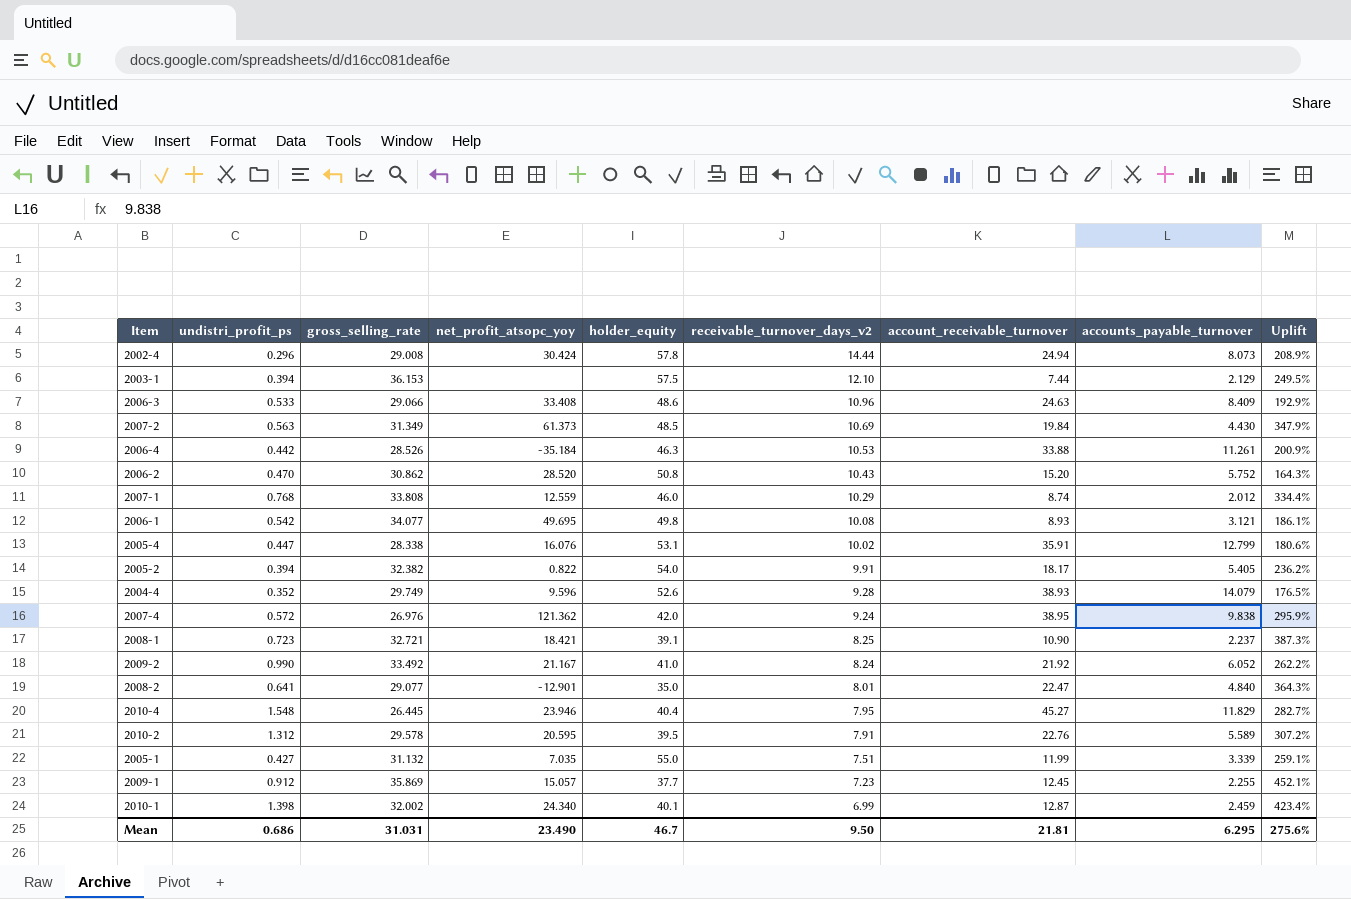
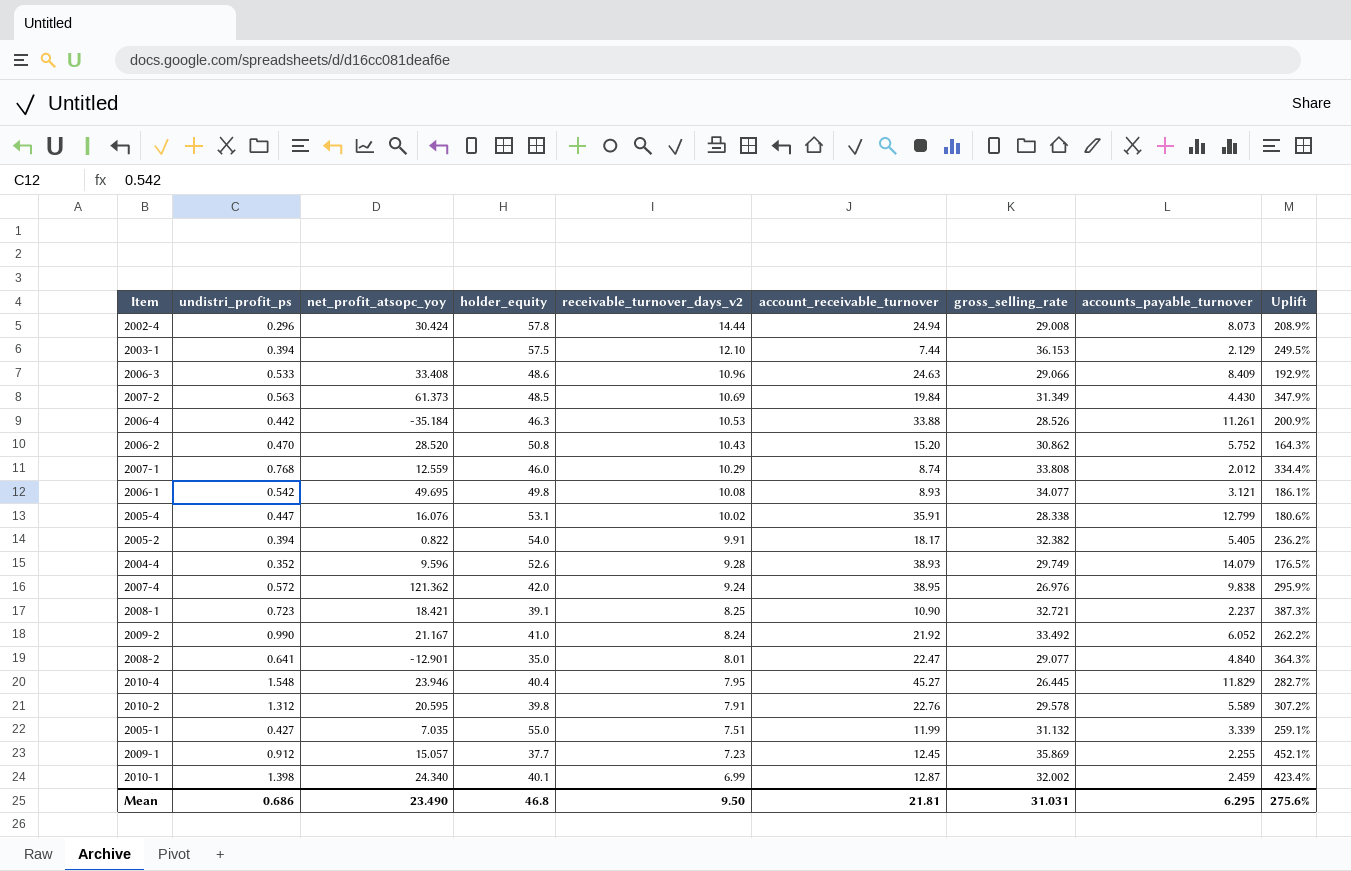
column gross_selling_rate | position: 3 -> 7
2010-2 | holder_equity: 39.5 -> 39.8
Mean | holder_equity: 46.7 -> 46.8

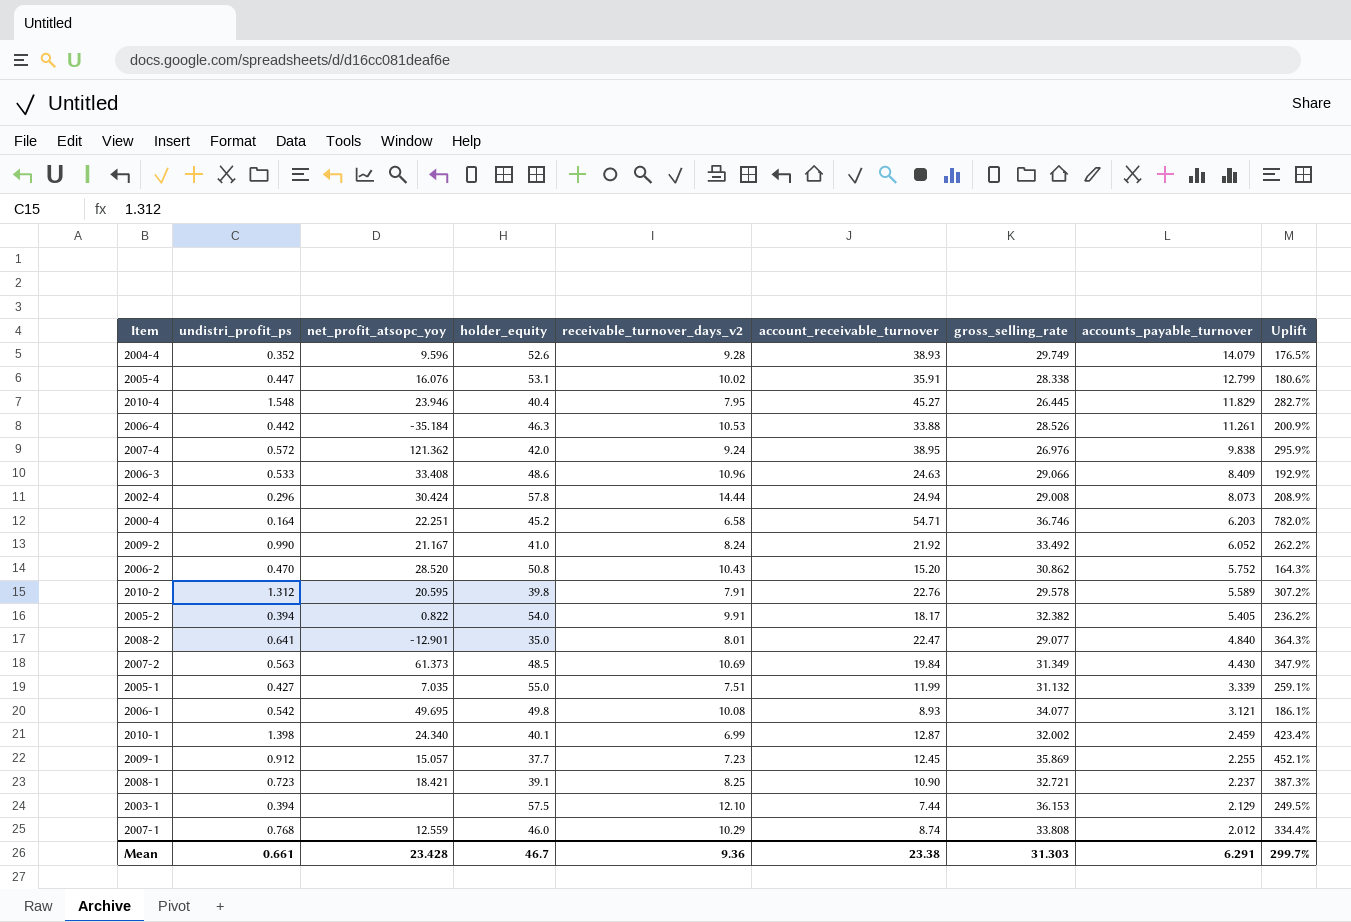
row order: receivable_turnover_days_v2 descending -> accounts_payable_turnover descending
row 2000-4: none -> 0.164 | 22.251 | 45.2 | 6.58 | 54.71 | 36.746 | 6.203 | 782.0%
Mean | undistri_profit_ps: 0.686 -> 0.661
Mean | net_profit_atsopc_yoy: 23.490 -> 23.428
Mean | holder_equity: 46.8 -> 46.7
Mean | receivable_turnover_days_v2: 9.50 -> 9.36
Mean | account_receivable_turnover: 21.81 -> 23.38
Mean | gross_selling_rate: 31.031 -> 31.303
Mean | accounts_payable_turnover: 6.295 -> 6.291
Mean | Uplift: 275.6% -> 299.7%

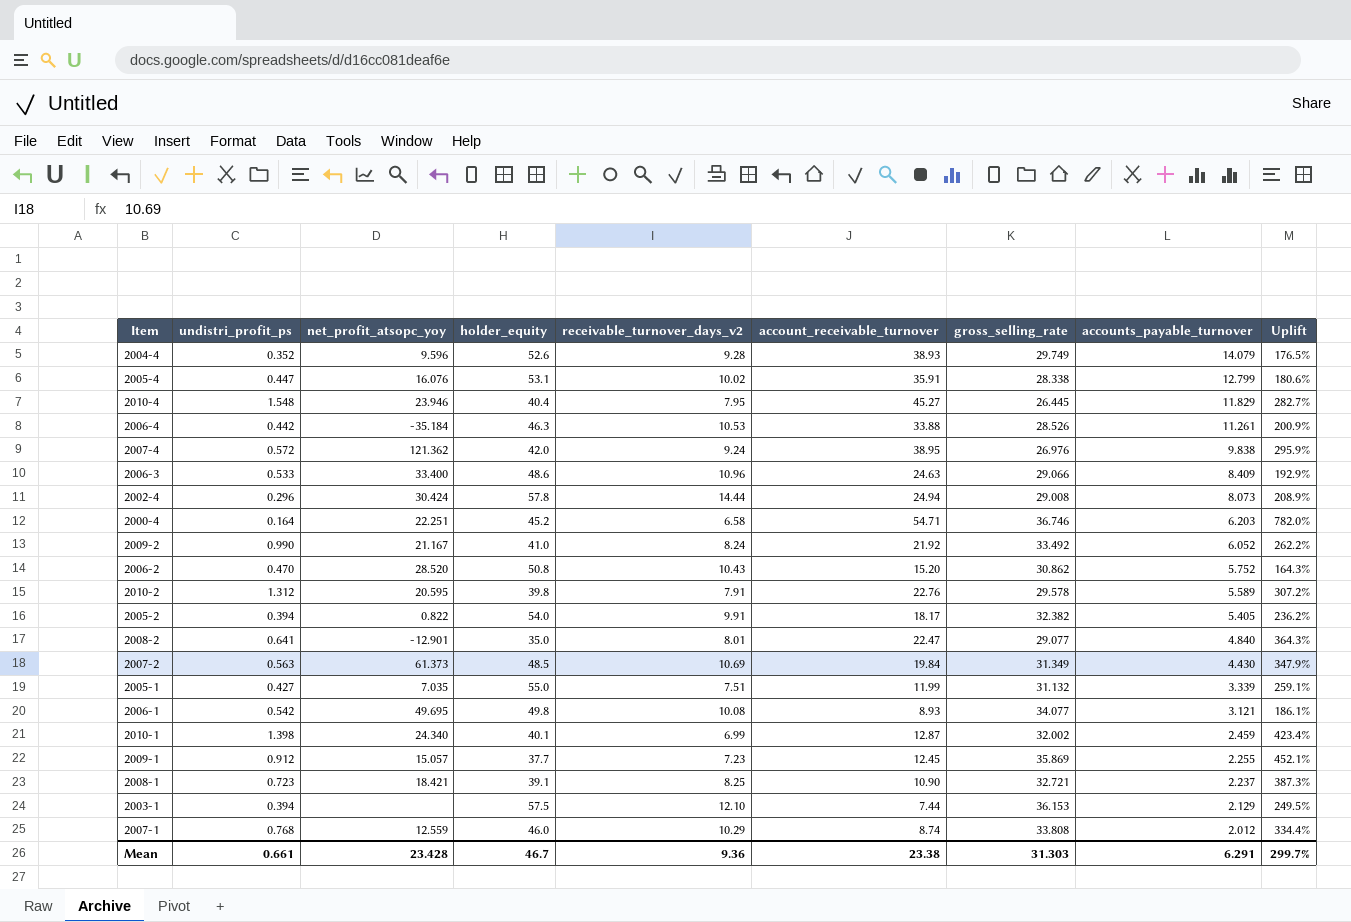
2006-3 | net_profit_atsopc_yoy: 33.408 -> 33.400

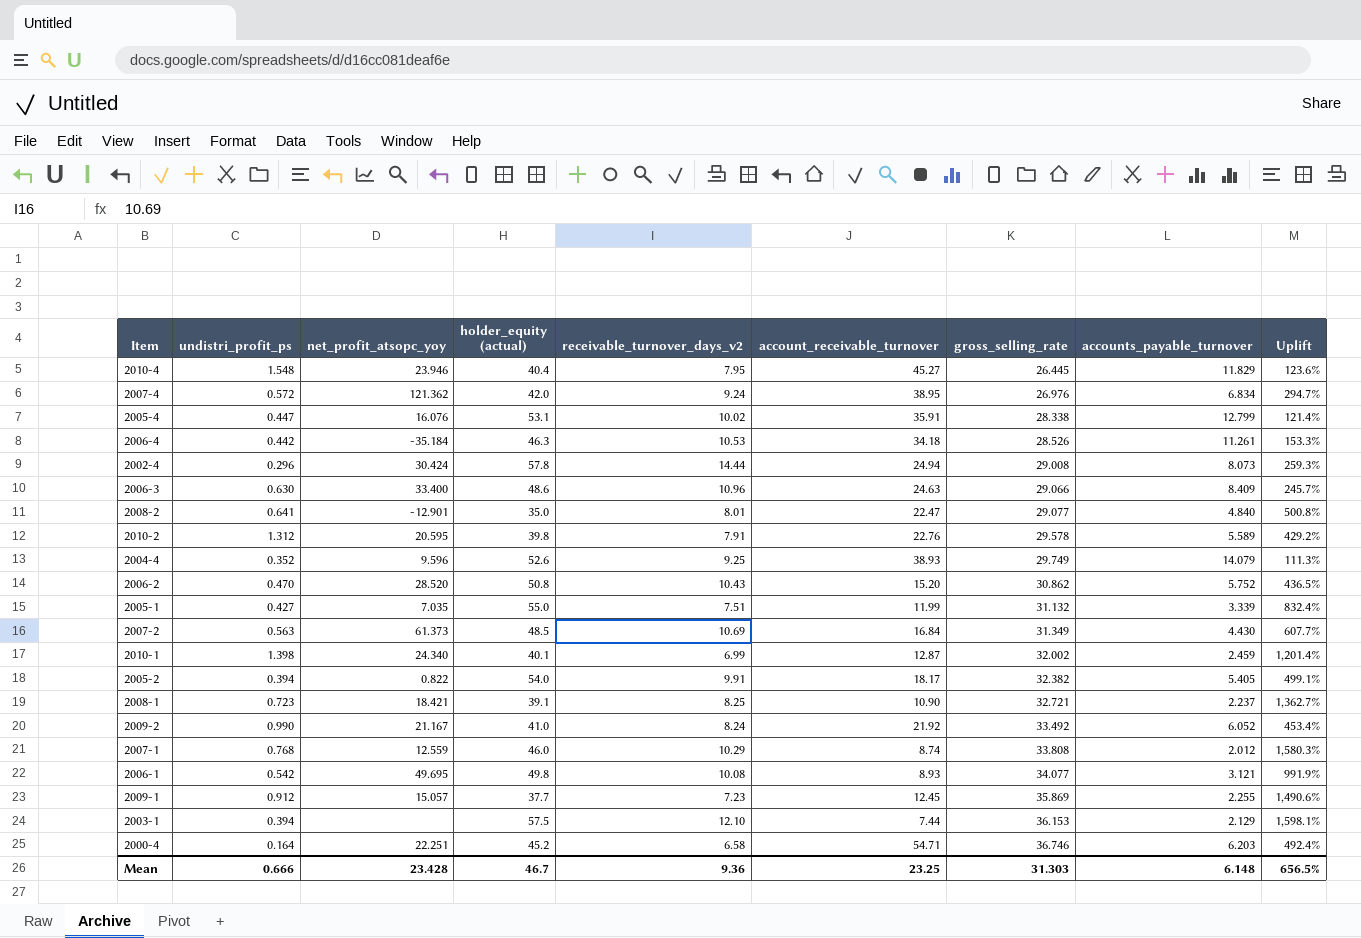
row order: accounts_payable_turnover descending -> gross_selling_rate ascending
column name: holder_equity -> holder_equity (actual)
column Uplift | formula: ([account_receivable_turnover] - [accounts_payable_turnover]) / [accounts_payable_turnover] -> ([gross_selling_rate] - [accounts_payable_turnover]) / [accounts_payable_turnover]
2007-4 | accounts_payable_turnover: 9.838 -> 6.834
2006-4 | account_receivable_turnover: 33.88 -> 34.18
2006-3 | undistri_profit_ps: 0.533 -> 0.630
2004-4 | receivable_turnover_days_v2: 9.28 -> 9.25
2007-2 | account_receivable_turnover: 19.84 -> 16.84
Mean | undistri_profit_ps: 0.661 -> 0.666
Mean | account_receivable_turnover: 23.38 -> 23.25
Mean | accounts_payable_turnover: 6.291 -> 6.148
Mean | Uplift: 299.7% -> 656.5%

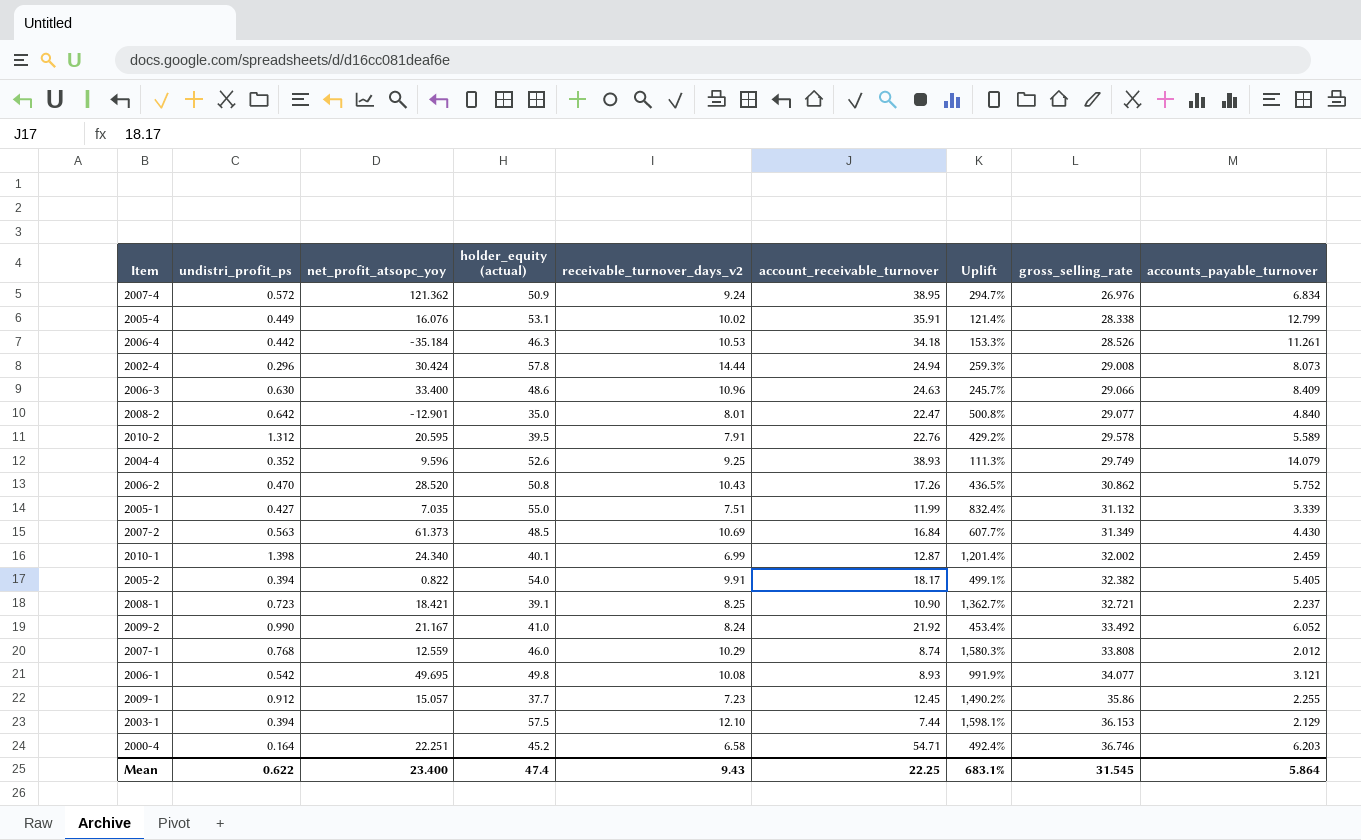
column Uplift | position: 9 -> 7
row 2010-4: 1.548 | 23.946 | 40.4 | 7.95 | 45.27 | 26.445 | 11.829 | 123.6% -> none
2007-4 | holder_equity (actual): 42.0 -> 50.9
2005-4 | undistri_profit_ps: 0.447 -> 0.449
2008-2 | undistri_profit_ps: 0.641 -> 0.642
2010-2 | holder_equity (actual): 39.8 -> 39.5
2006-2 | account_receivable_turnover: 15.20 -> 17.26
2009-1 | Uplift: 1,490.6% -> 1,490.2%
2009-1 | gross_selling_rate: 35.869 -> 35.86
Mean | undistri_profit_ps: 0.666 -> 0.622
Mean | net_profit_atsopc_yoy: 23.428 -> 23.400
Mean | holder_equity (actual): 46.7 -> 47.4
Mean | receivable_turnover_days_v2: 9.36 -> 9.43
Mean | account_receivable_turnover: 23.25 -> 22.25
Mean | Uplift: 656.5% -> 683.1%
Mean | gross_selling_rate: 31.303 -> 31.545
Mean | accounts_payable_turnover: 6.148 -> 5.864

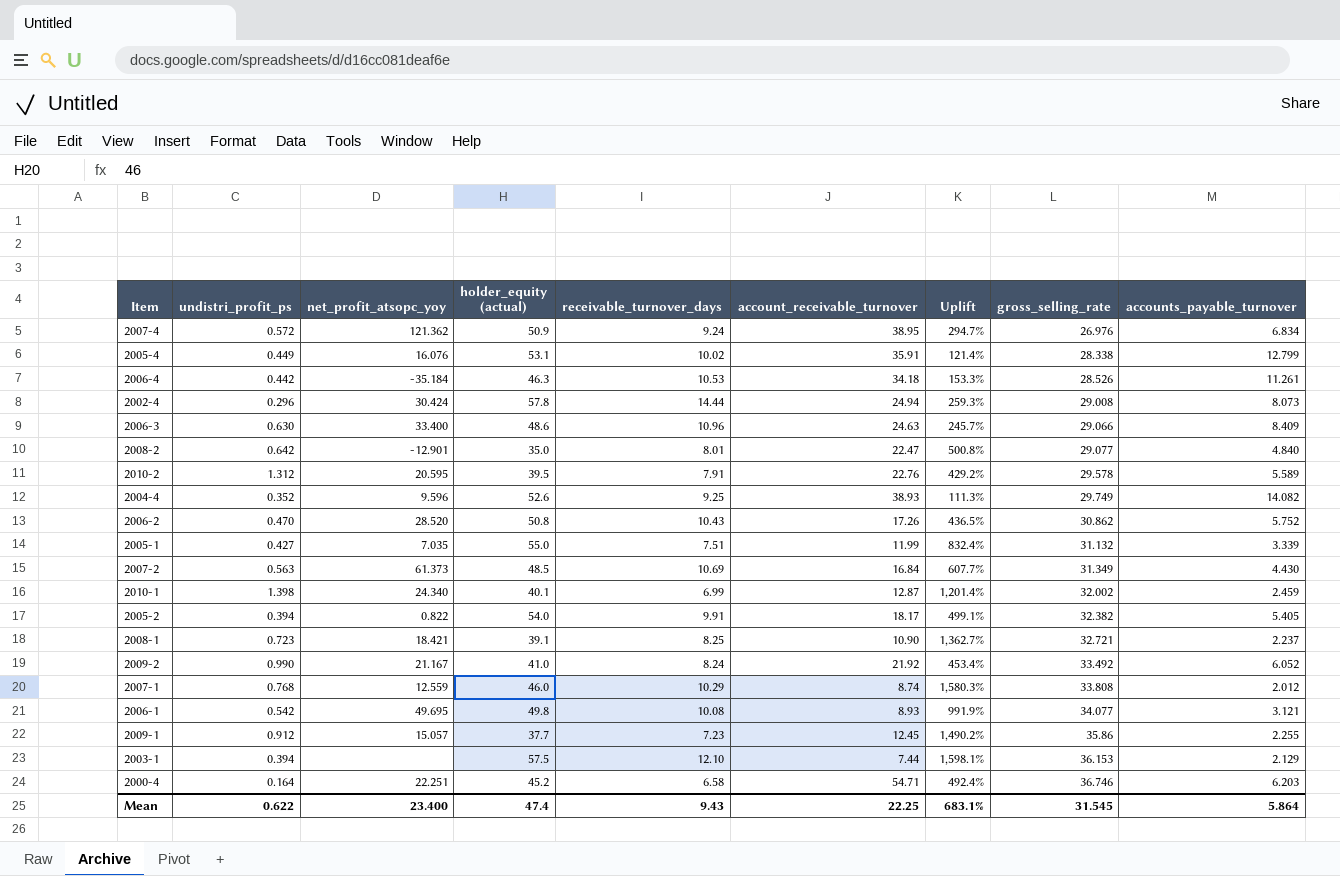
column name: receivable_turnover_days_v2 -> receivable_turnover_days
2004-4 | accounts_payable_turnover: 14.079 -> 14.082

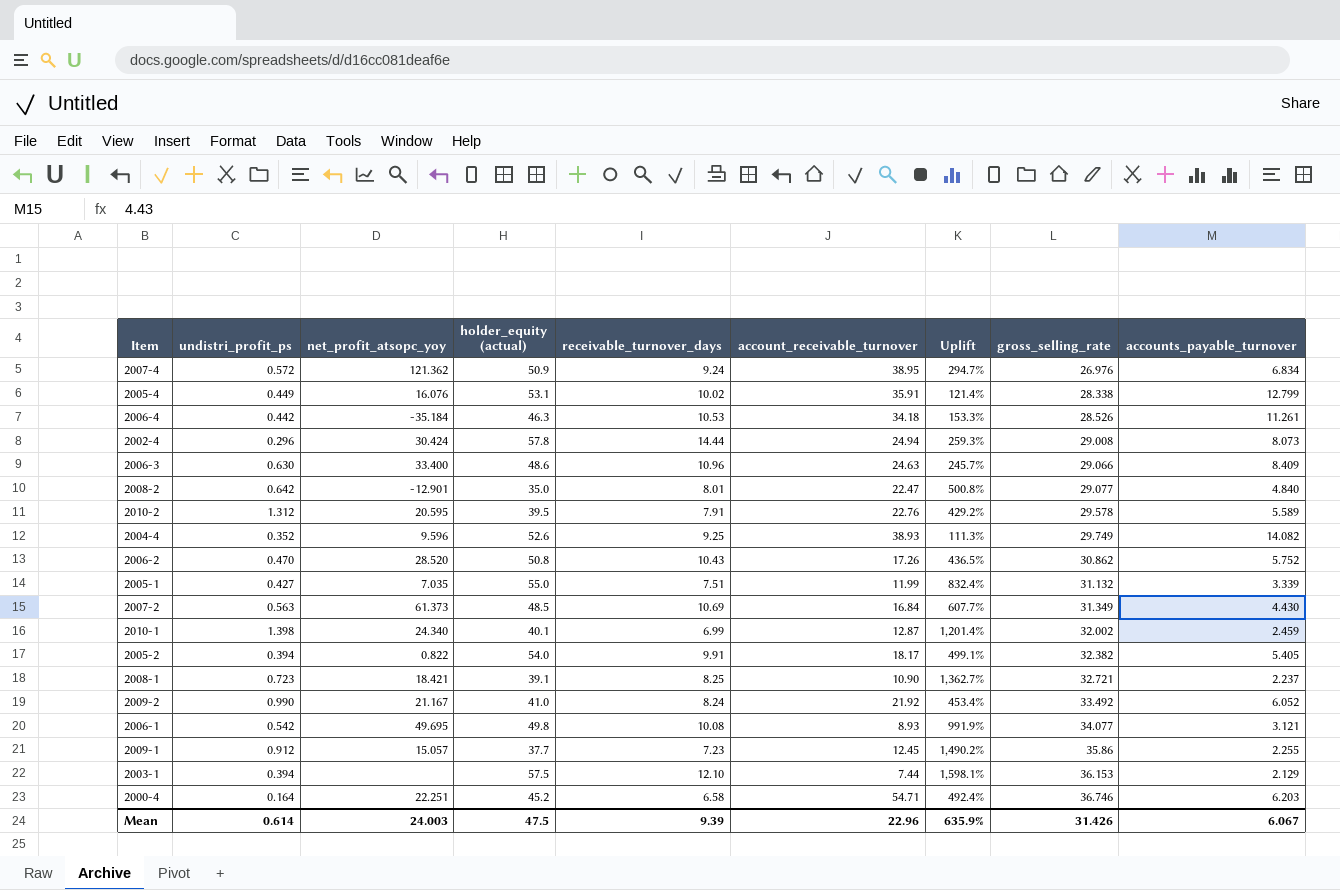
row 2007-1: 0.768 | 12.559 | 46.0 | 10.29 | 8.74 | 1,580.3% | 33.808 | 2.012 -> none
Mean | undistri_profit_ps: 0.622 -> 0.614
Mean | net_profit_atsopc_yoy: 23.400 -> 24.003
Mean | holder_equity (actual): 47.4 -> 47.5
Mean | receivable_turnover_days: 9.43 -> 9.39
Mean | account_receivable_turnover: 22.25 -> 22.96
Mean | Uplift: 683.1% -> 635.9%
Mean | gross_selling_rate: 31.545 -> 31.426
Mean | accounts_payable_turnover: 5.864 -> 6.067

